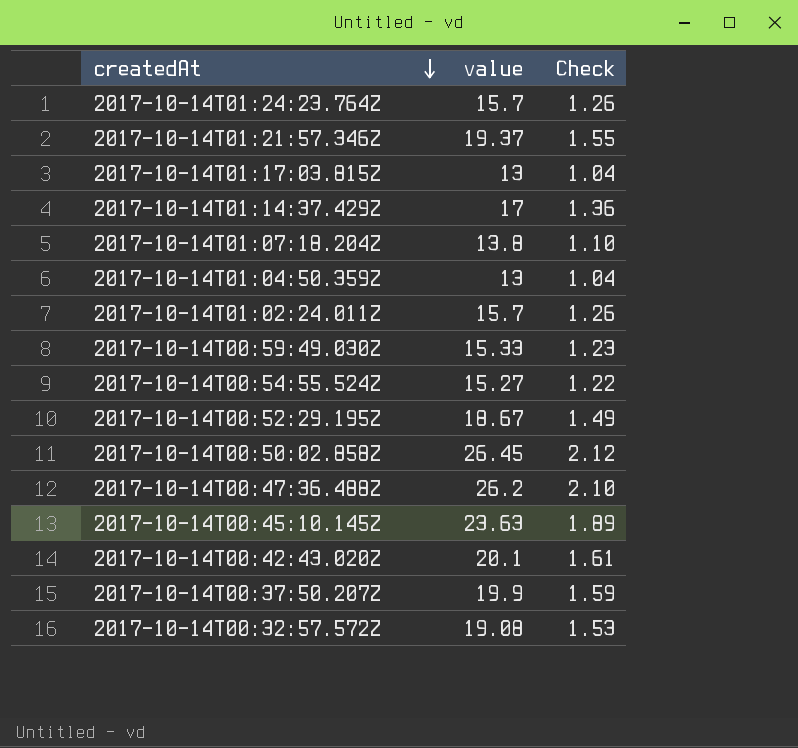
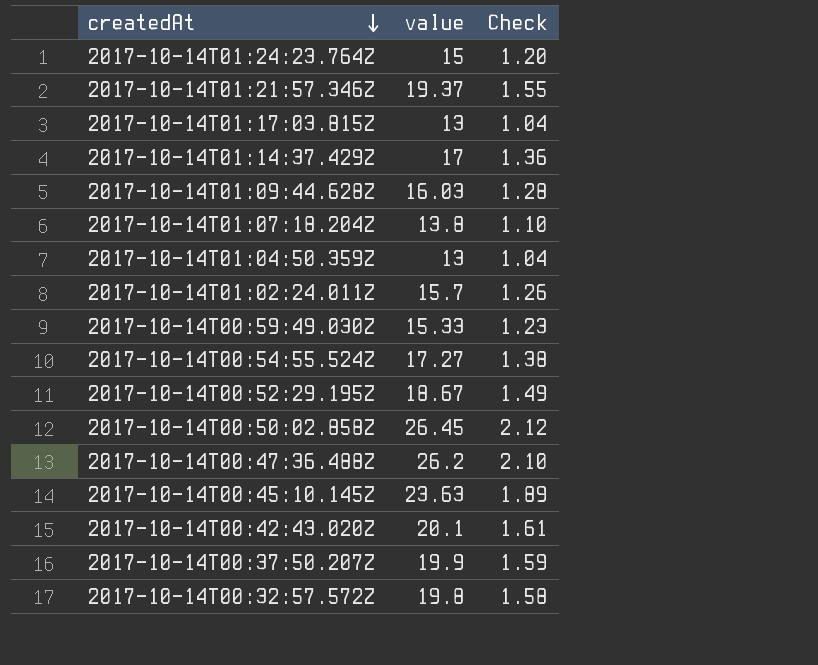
2017-10-14T01:24:23.764Z | value: 15.7 -> 15
2017-10-14T01:24:23.764Z | Check: 1.26 -> 1.20
row 2017-10-14T01:09:44.628Z: none -> 16.03 | 1.28
2017-10-14T00:54:55.524Z | value: 15.27 -> 17.27
2017-10-14T00:54:55.524Z | Check: 1.22 -> 1.38
2017-10-14T00:32:57.572Z | value: 19.08 -> 19.8
2017-10-14T00:32:57.572Z | Check: 1.53 -> 1.58

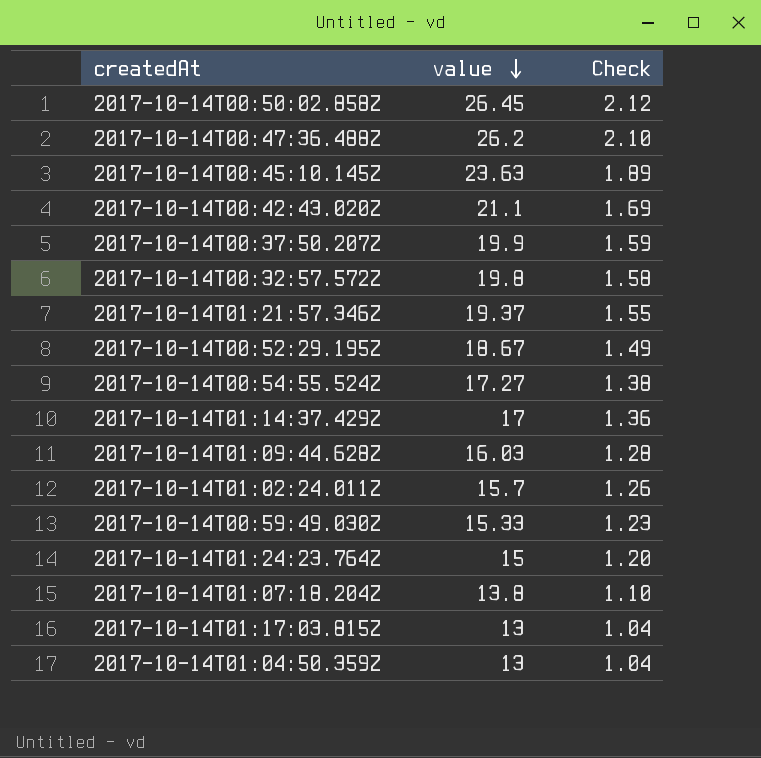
row order: createdAt descending -> value descending
2017-10-14T00:42:43.020Z | value: 20.1 -> 21.1
2017-10-14T00:42:43.020Z | Check: 1.61 -> 1.69

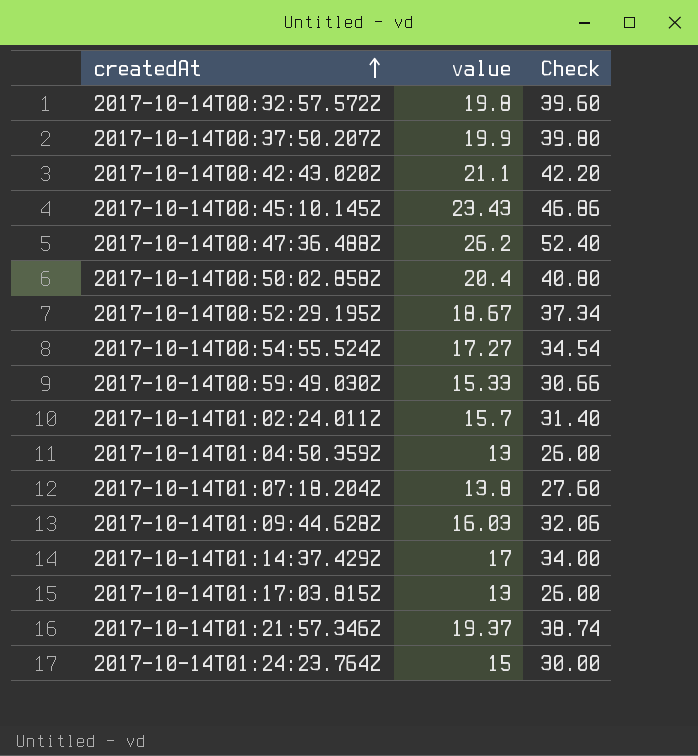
row order: value descending -> createdAt ascending
column Check | formula: [value] * 0.08 -> [value] * 2
2017-10-14T00:45:10.145Z | value: 23.63 -> 23.43
2017-10-14T00:50:02.858Z | value: 26.45 -> 20.4

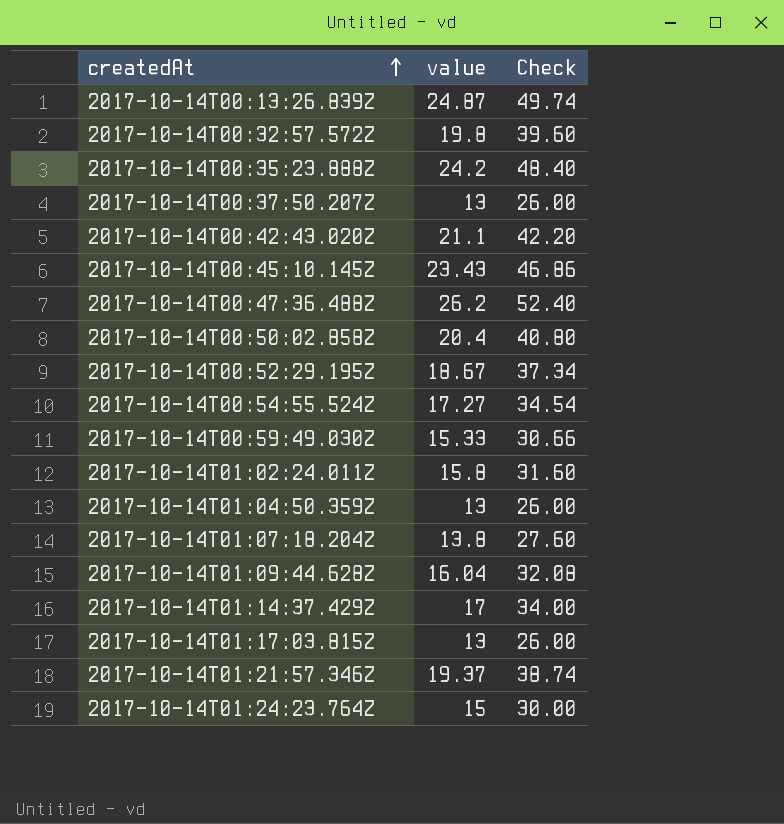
row 2017-10-14T00:13:26.839Z: none -> 24.87 | 49.74
row 2017-10-14T00:35:23.888Z: none -> 24.2 | 48.40
2017-10-14T00:37:50.207Z | value: 19.9 -> 13
2017-10-14T00:37:50.207Z | Check: 39.80 -> 26.00
2017-10-14T01:02:24.011Z | value: 15.7 -> 15.8
2017-10-14T01:02:24.011Z | Check: 31.40 -> 31.60
2017-10-14T01:09:44.628Z | value: 16.03 -> 16.04
2017-10-14T01:09:44.628Z | Check: 32.06 -> 32.08

